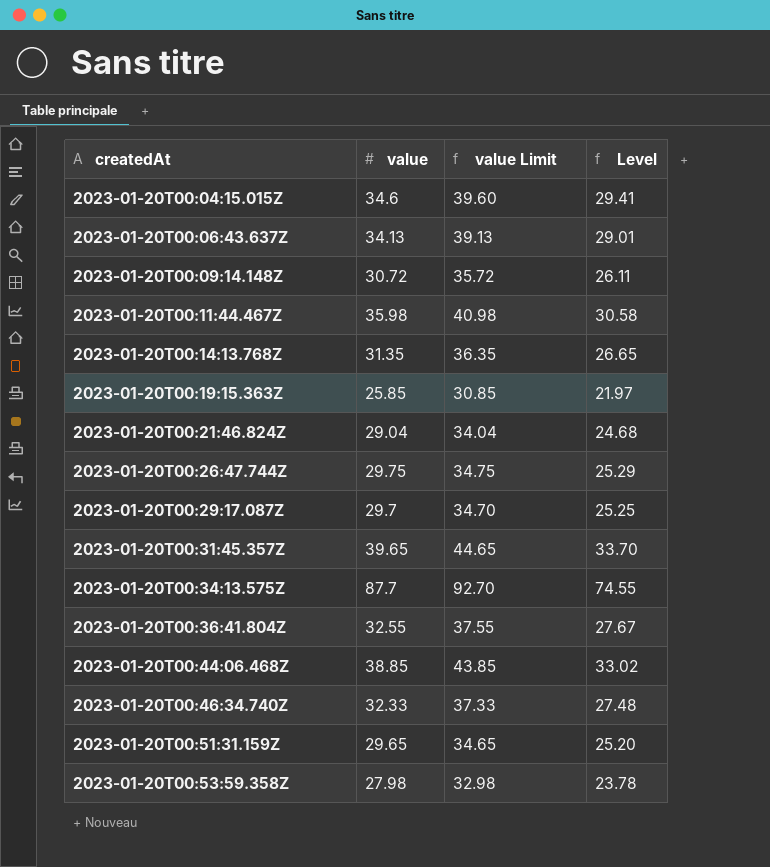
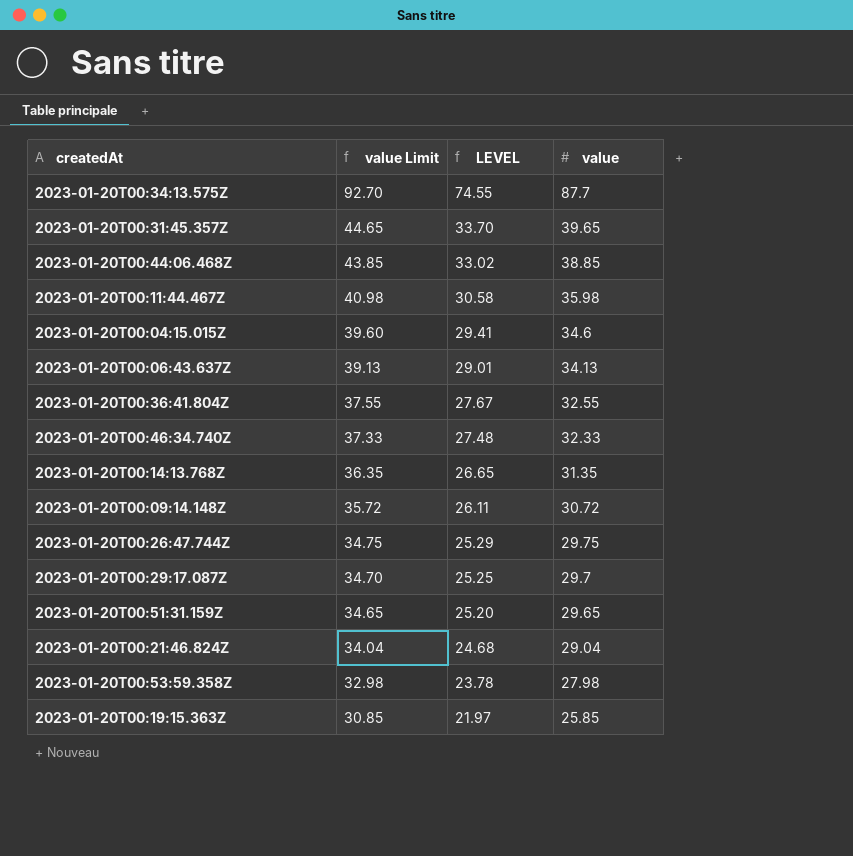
row order: createdAt ascending -> value Limit descending
column name: Level -> LEVEL
column value | position: 2 -> 4

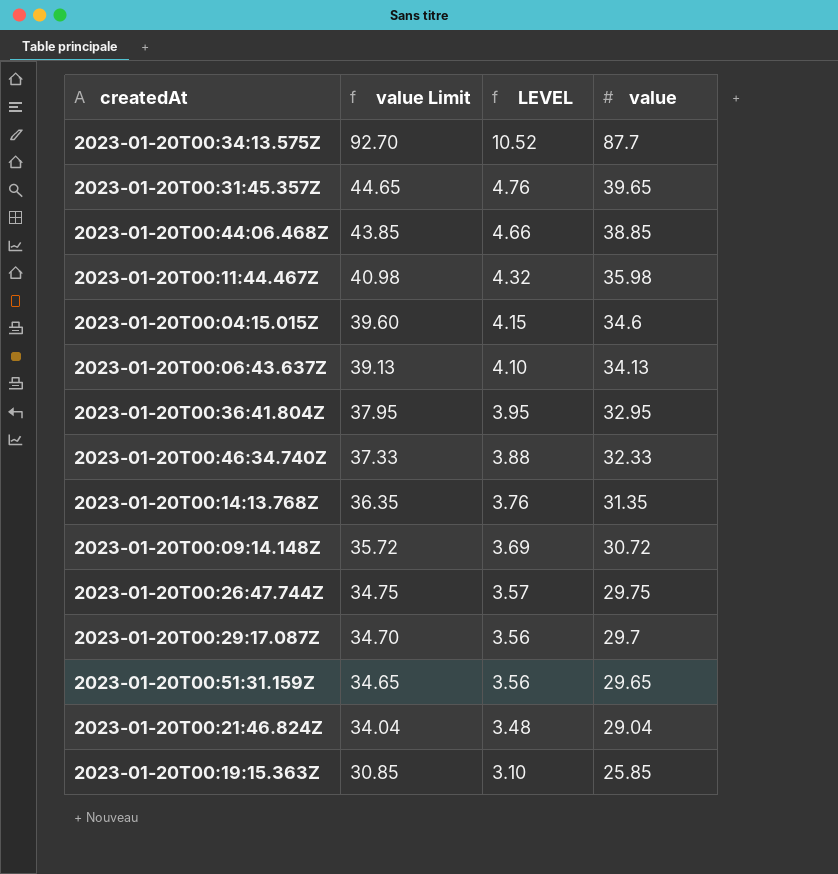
column LEVEL | formula: [value] * 0.85 -> [value] * 0.12
row 2023-01-20T00:53:59.358Z: 32.98 | 23.78 | 27.98 -> none
2023-01-20T00:36:41.804Z | value Limit: 37.55 -> 37.95
2023-01-20T00:36:41.804Z | value: 32.55 -> 32.95

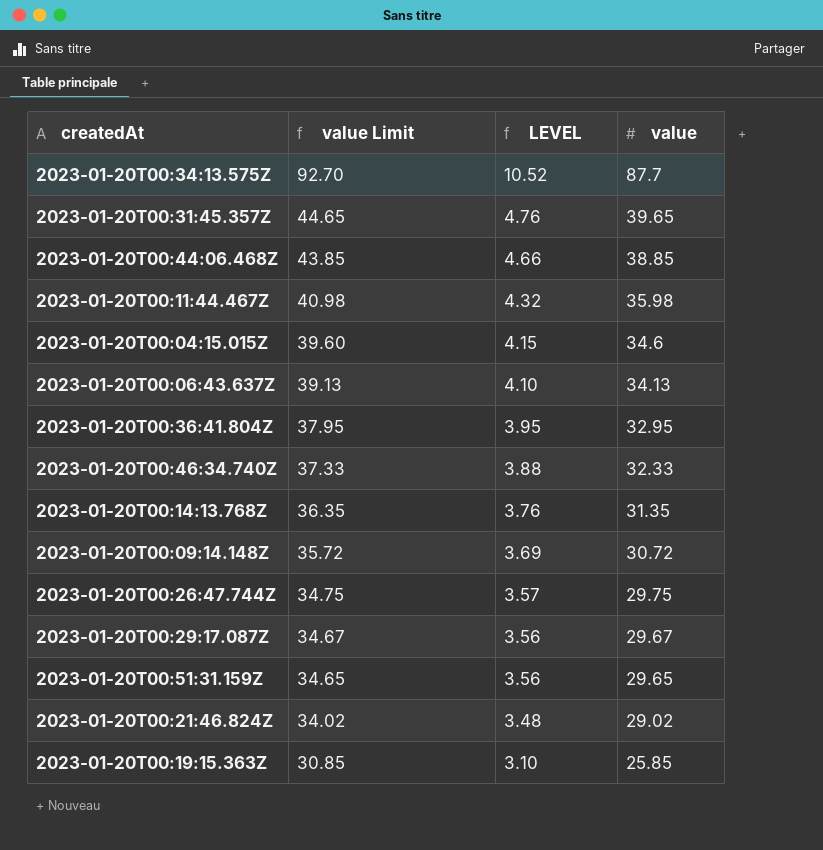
2023-01-20T00:29:17.087Z | value Limit: 34.70 -> 34.67
2023-01-20T00:29:17.087Z | value: 29.7 -> 29.67
2023-01-20T00:21:46.824Z | value Limit: 34.04 -> 34.02
2023-01-20T00:21:46.824Z | value: 29.04 -> 29.02

